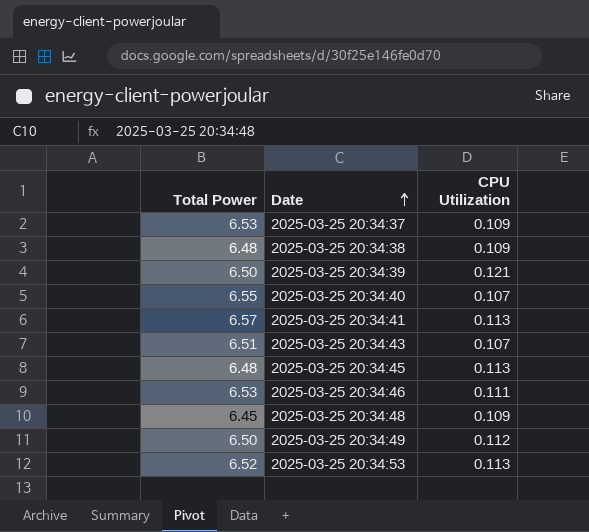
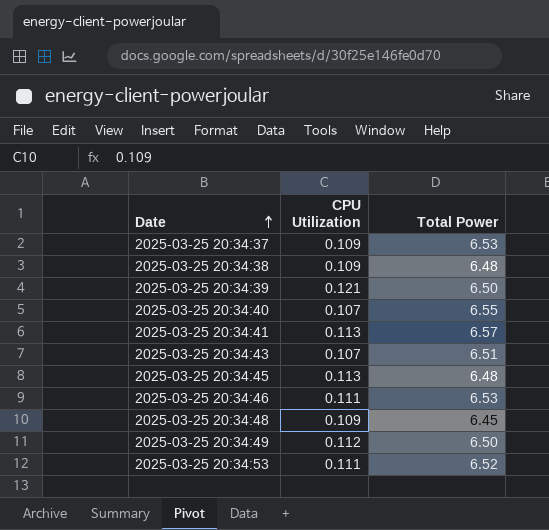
column Total Power | position: 1 -> 3
2025-03-25 20:34:53 | CPU Utilization: 0.113 -> 0.111

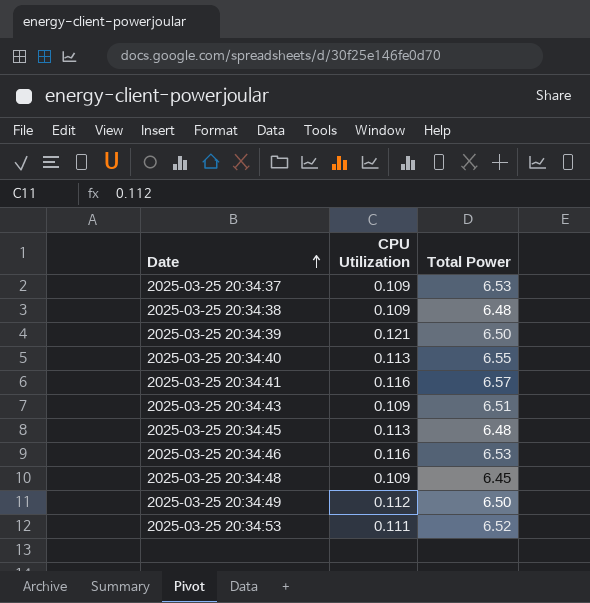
2025-03-25 20:34:40 | CPU Utilization: 0.107 -> 0.113
2025-03-25 20:34:41 | CPU Utilization: 0.113 -> 0.116
2025-03-25 20:34:43 | CPU Utilization: 0.107 -> 0.109
2025-03-25 20:34:46 | CPU Utilization: 0.111 -> 0.116

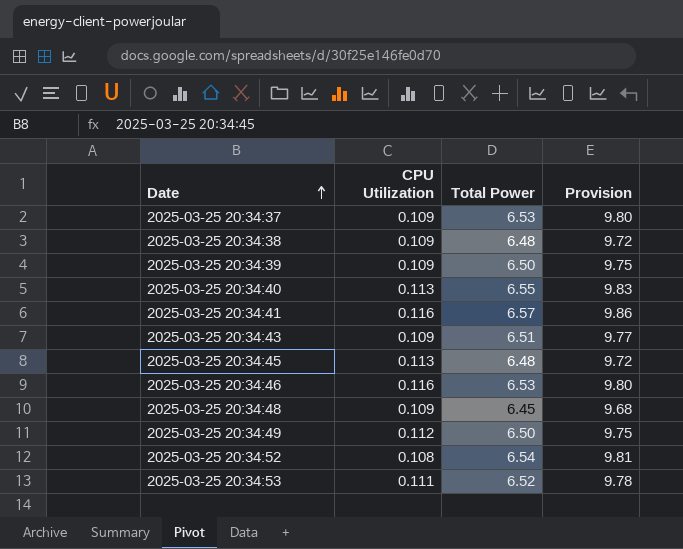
column Provision | formula: none -> [Total Power] * 1.5
2025-03-25 20:34:39 | CPU Utilization: 0.121 -> 0.109
row 2025-03-25 20:34:52: none -> 0.108 | 6.54 | 9.81

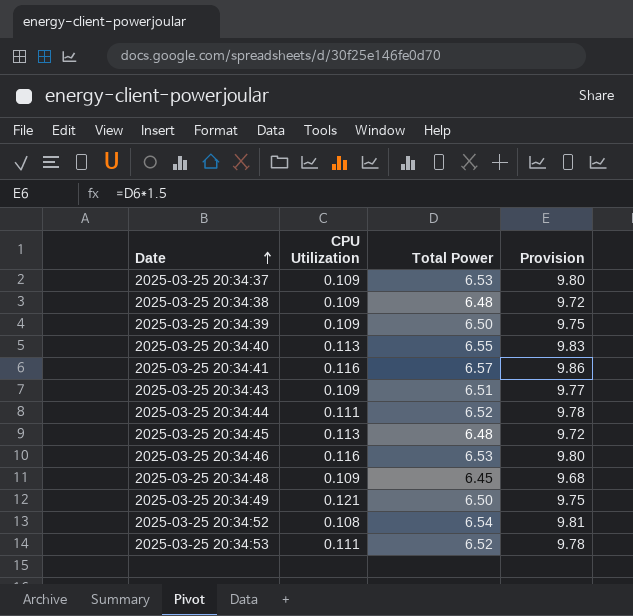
row 2025-03-25 20:34:44: none -> 0.111 | 6.52 | 9.78
2025-03-25 20:34:49 | CPU Utilization: 0.112 -> 0.121

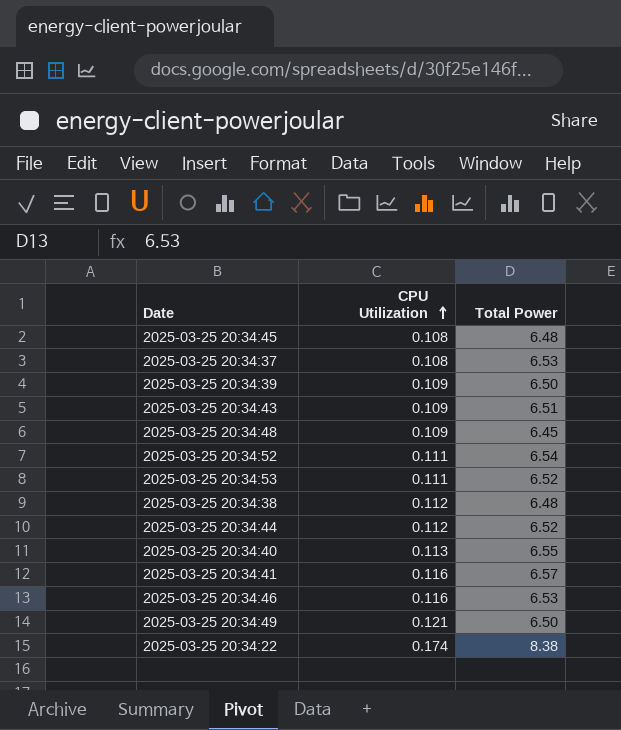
row order: Date ascending -> CPU Utilization ascending
column Provision | formula: [Total Power] * 1.5 -> none
2025-03-25 20:34:45 | CPU Utilization: 0.113 -> 0.108
2025-03-25 20:34:37 | CPU Utilization: 0.109 -> 0.108
2025-03-25 20:34:52 | CPU Utilization: 0.108 -> 0.111
2025-03-25 20:34:38 | CPU Utilization: 0.109 -> 0.112
2025-03-25 20:34:44 | CPU Utilization: 0.111 -> 0.112
row 2025-03-25 20:34:22: none -> 0.174 | 8.38

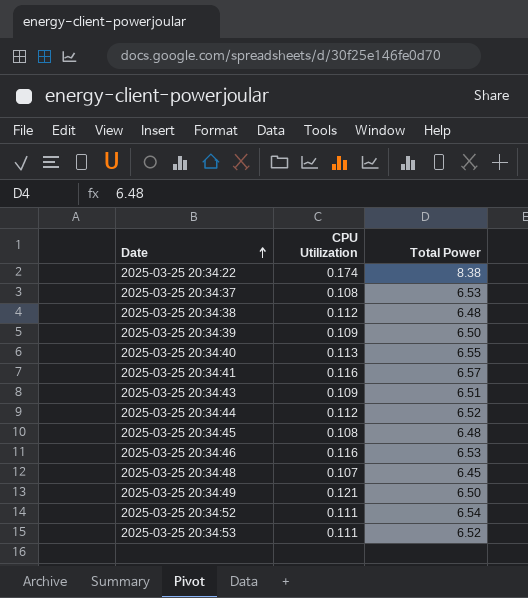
row order: CPU Utilization ascending -> Date ascending
2025-03-25 20:34:48 | CPU Utilization: 0.109 -> 0.107

